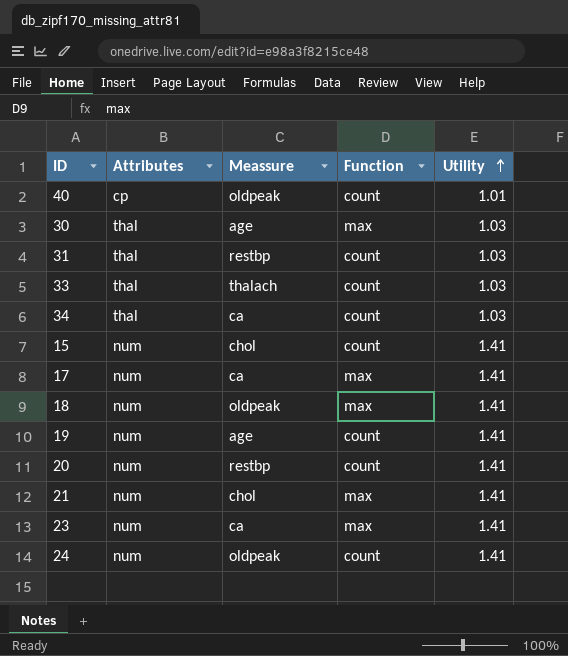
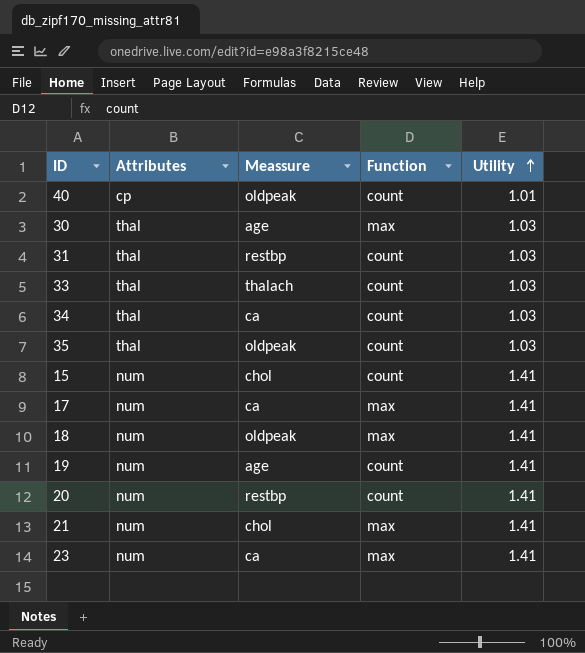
row 24: num | oldpeak | count | 1.41 -> none
row 35: none -> thal | oldpeak | count | 1.03

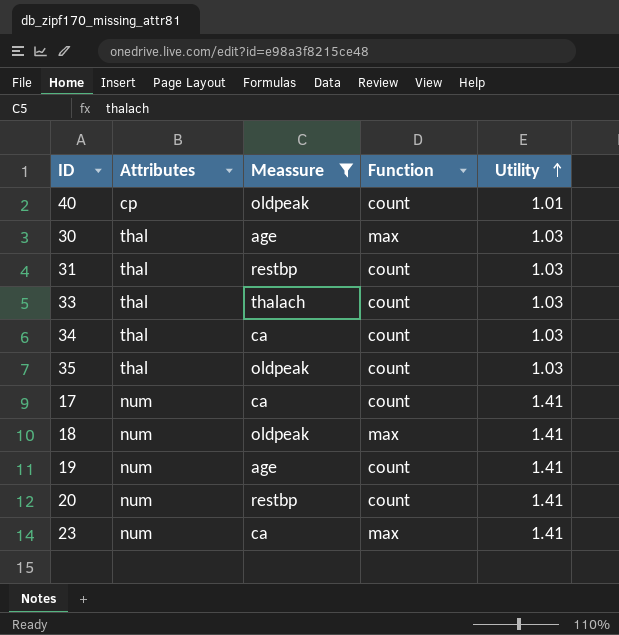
filter: none -> Meassure != chol
17 | Function: max -> count

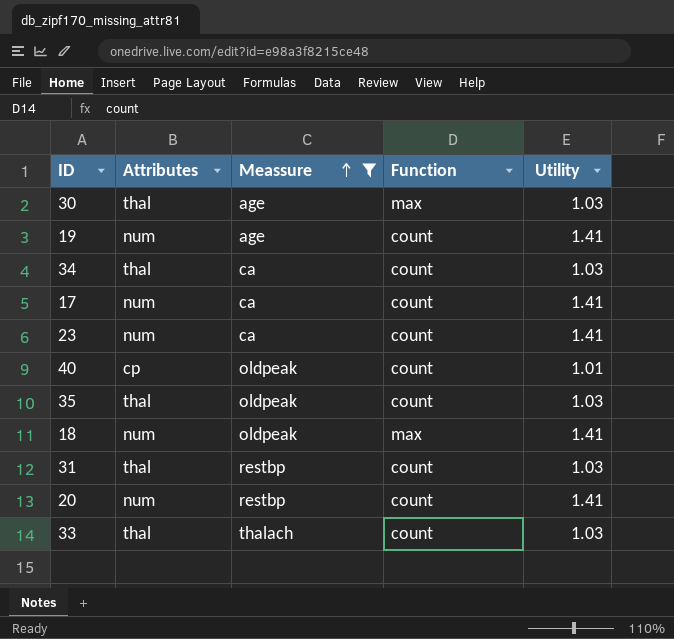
row order: Utility ascending -> Meassure ascending
23 | Function: max -> count

